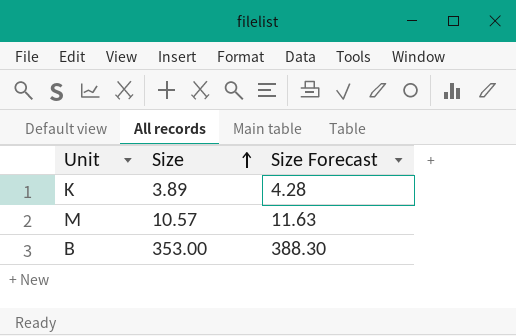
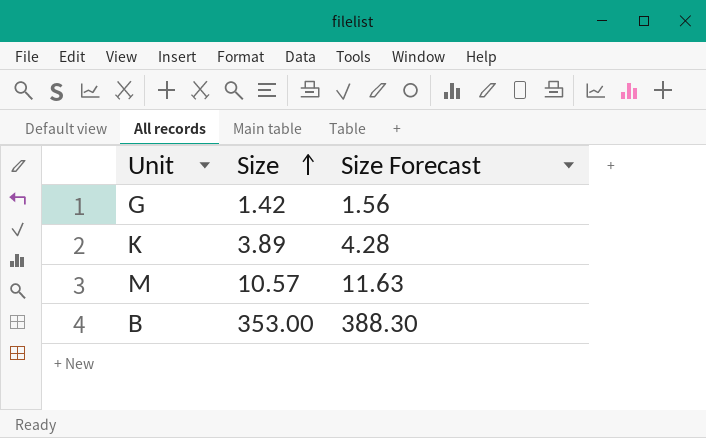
row G: none -> 1.42 | 1.56

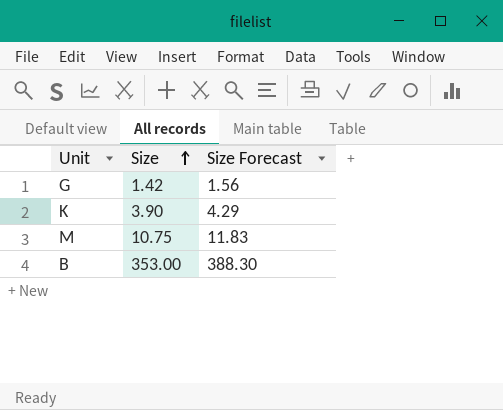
K | Size: 3.89 -> 3.90
K | Size Forecast: 4.28 -> 4.29
M | Size: 10.57 -> 10.75
M | Size Forecast: 11.63 -> 11.83

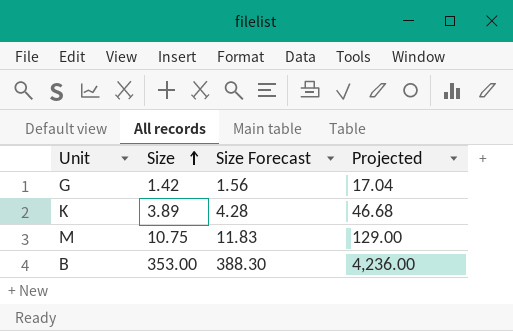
column Projected | formula: none -> [Size] * 12
K | Size: 3.90 -> 3.89
K | Size Forecast: 4.29 -> 4.28

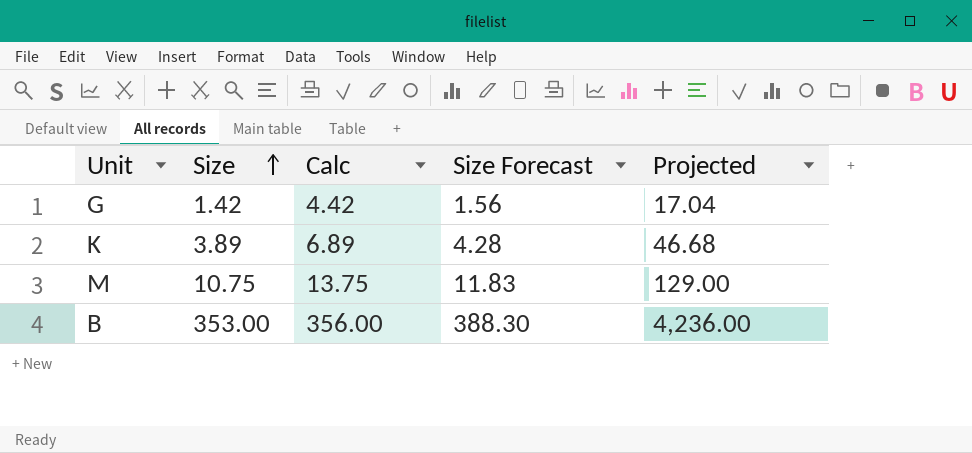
column Calc | formula: none -> [Size] + 3

